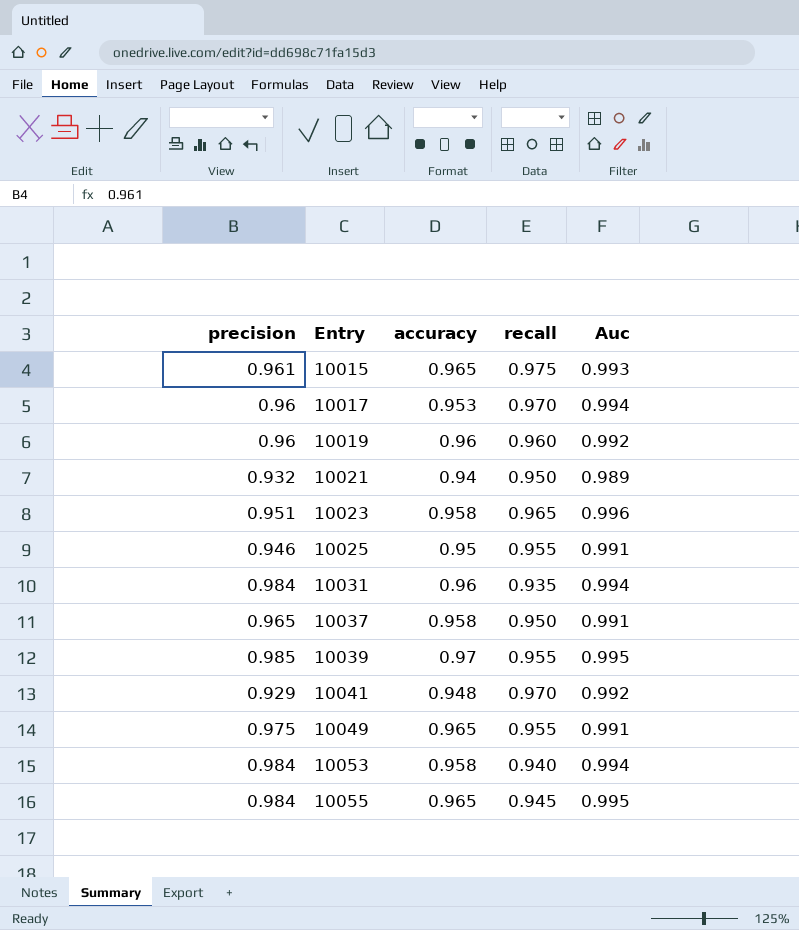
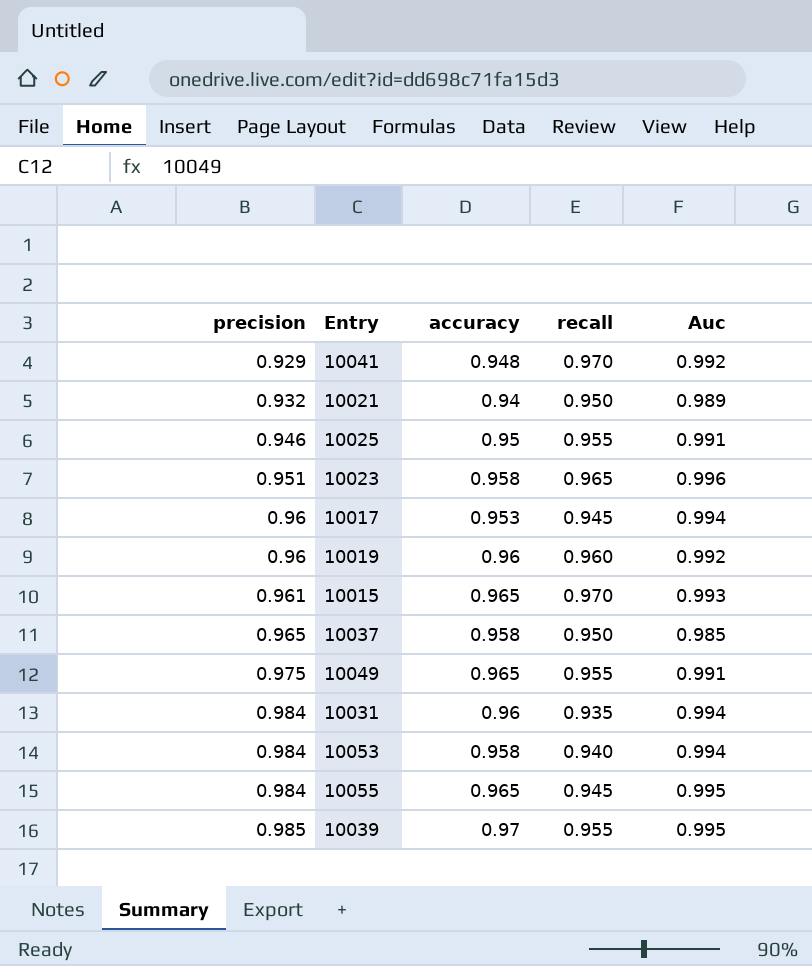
row order: Entry ascending -> precision ascending
10017 | recall: 0.970 -> 0.945
10015 | recall: 0.975 -> 0.970
10037 | Auc: 0.991 -> 0.985

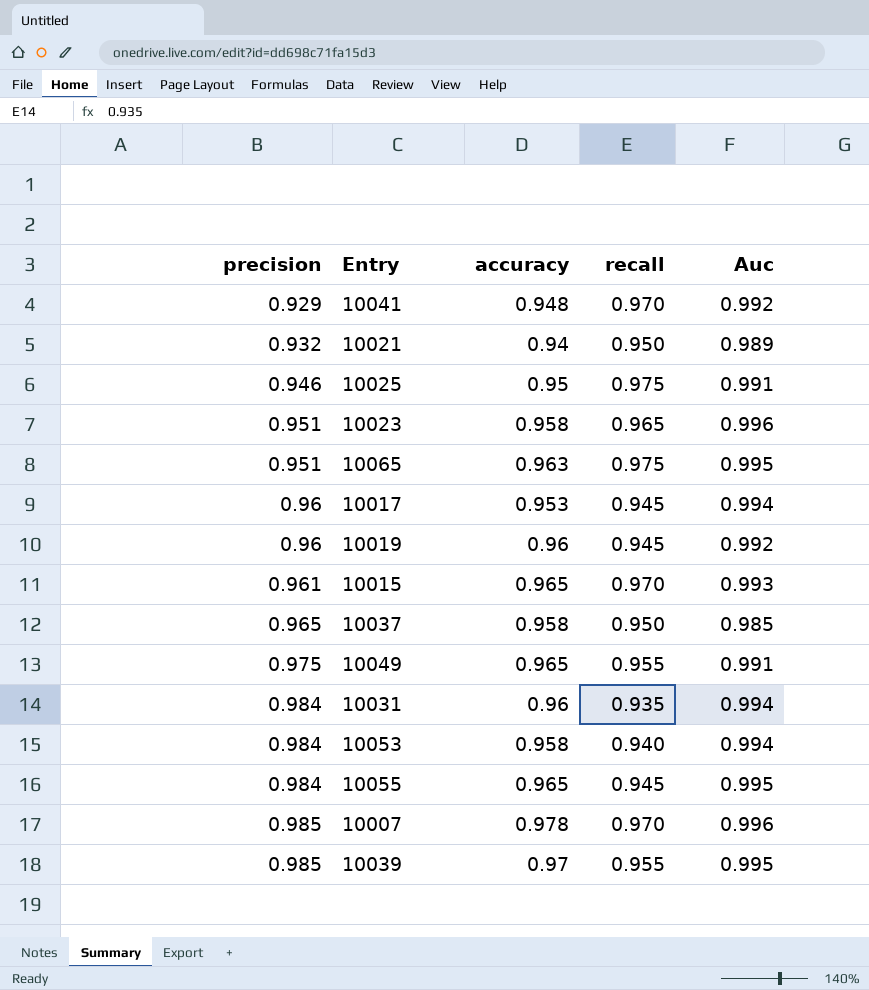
10025 | recall: 0.955 -> 0.975
row 10065: none -> 0.951 | 0.963 | 0.975 | 0.995
10019 | recall: 0.960 -> 0.945
row 10007: none -> 0.985 | 0.978 | 0.970 | 0.996

